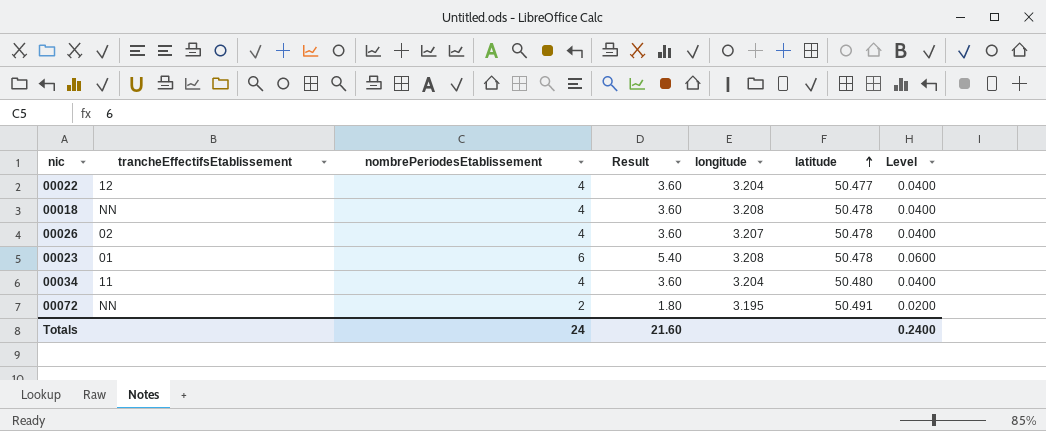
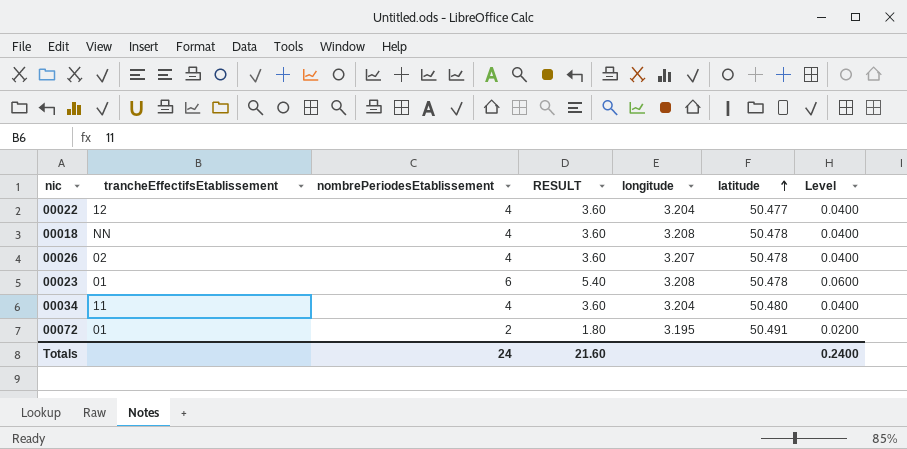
column name: Result -> RESULT
00072 | trancheEffectifsEtablissement: NN -> 01

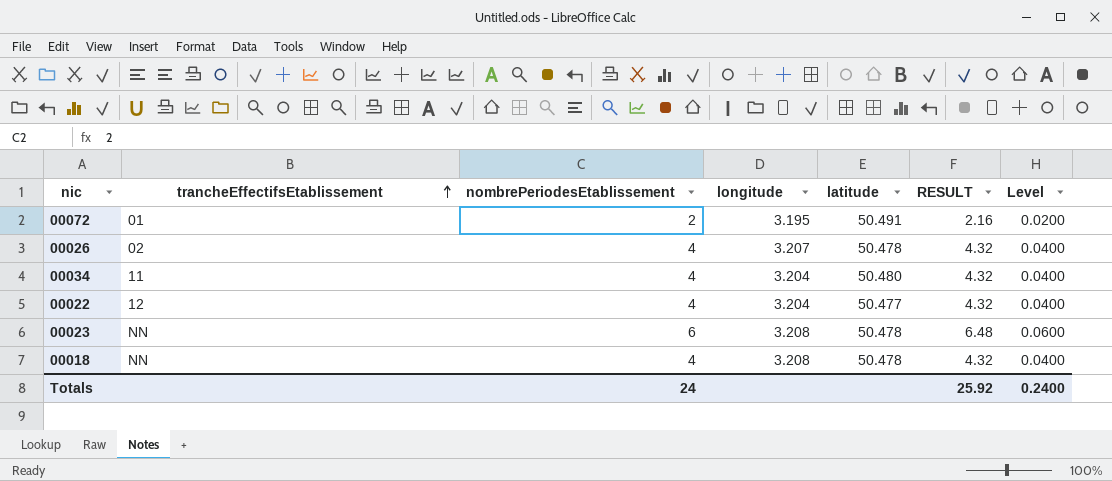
row order: latitude ascending -> trancheEffectifsEtablissement ascending
column RESULT | formula: [nombrePeriodesEtablissement] * 0.9 -> [nombrePeriodesEtablissement] * 1.08
column RESULT | position: 4 -> 6
00023 | trancheEffectifsEtablissement: 01 -> NN
Totals | RESULT: 21.60 -> 25.92

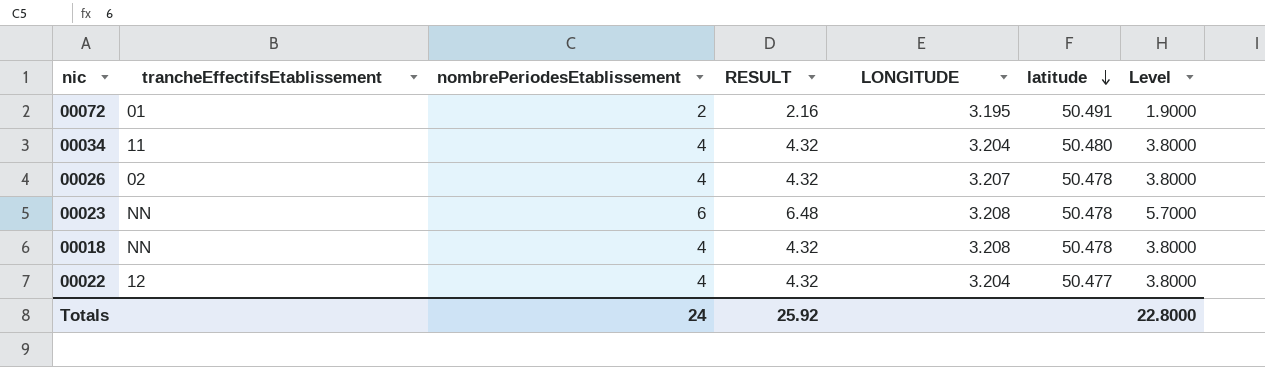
row order: trancheEffectifsEtablissement ascending -> latitude descending
column RESULT | position: 6 -> 4
column name: longitude -> LONGITUDE
column Level | formula: [nombrePeriodesEtablissement] * 0.01 -> [nombrePeriodesEtablissement] * 0.95
Totals | Level: 0.2400 -> 22.8000

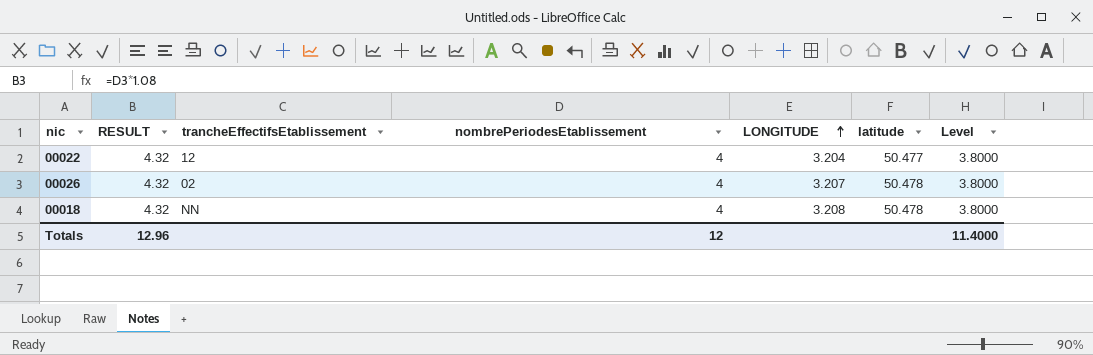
row order: latitude descending -> LONGITUDE ascending
column RESULT | position: 4 -> 2
row 00072: 01 | 2 | 2.16 | 3.195 | 50.491 | 1.9000 -> none
row 00034: 11 | 4 | 4.32 | 3.204 | 50.480 | 3.8000 -> none
row 00023: NN | 6 | 6.48 | 3.208 | 50.478 | 5.7000 -> none
Totals | RESULT: 25.92 -> 12.96
Totals | nombrePeriodesEtablissement: 24 -> 12
Totals | Level: 22.8000 -> 11.4000

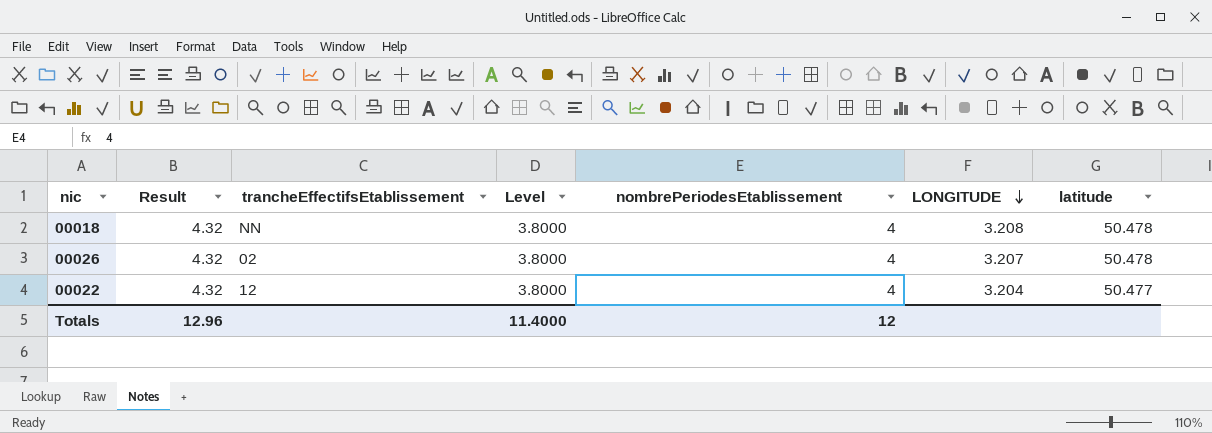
row order: LONGITUDE ascending -> LONGITUDE descending
column name: RESULT -> Result
column Level | position: 7 -> 4

